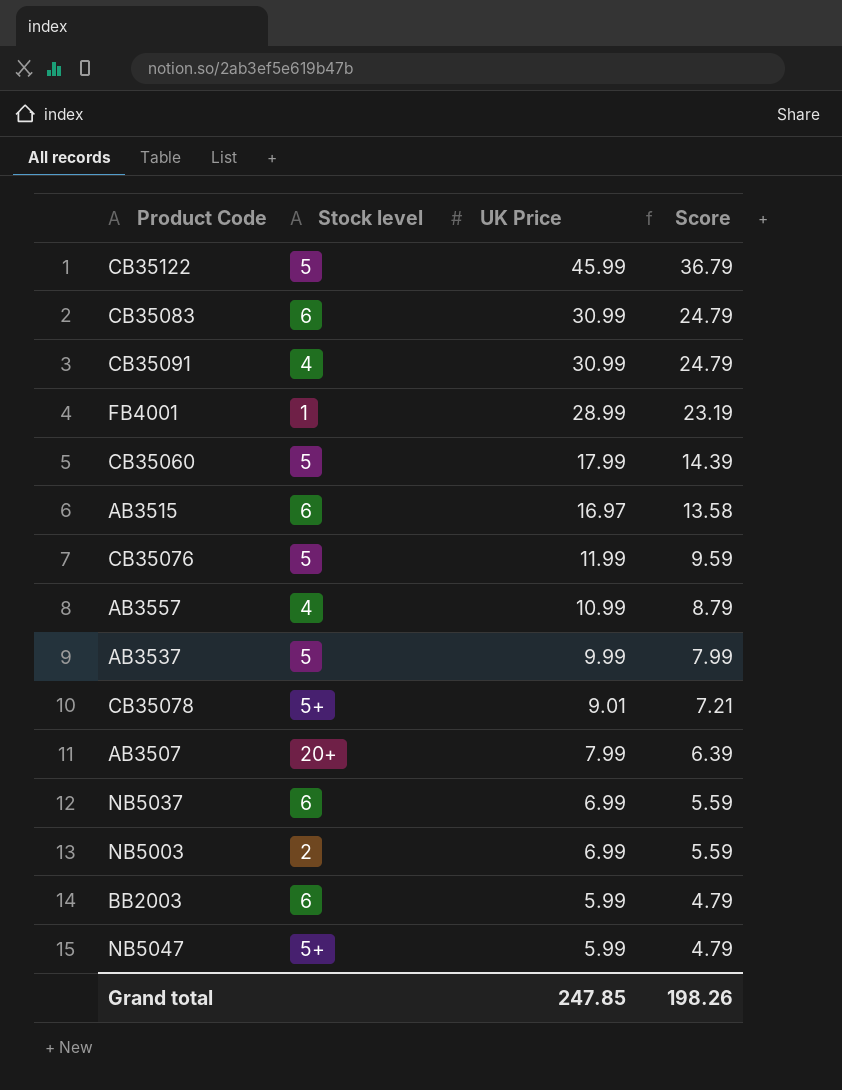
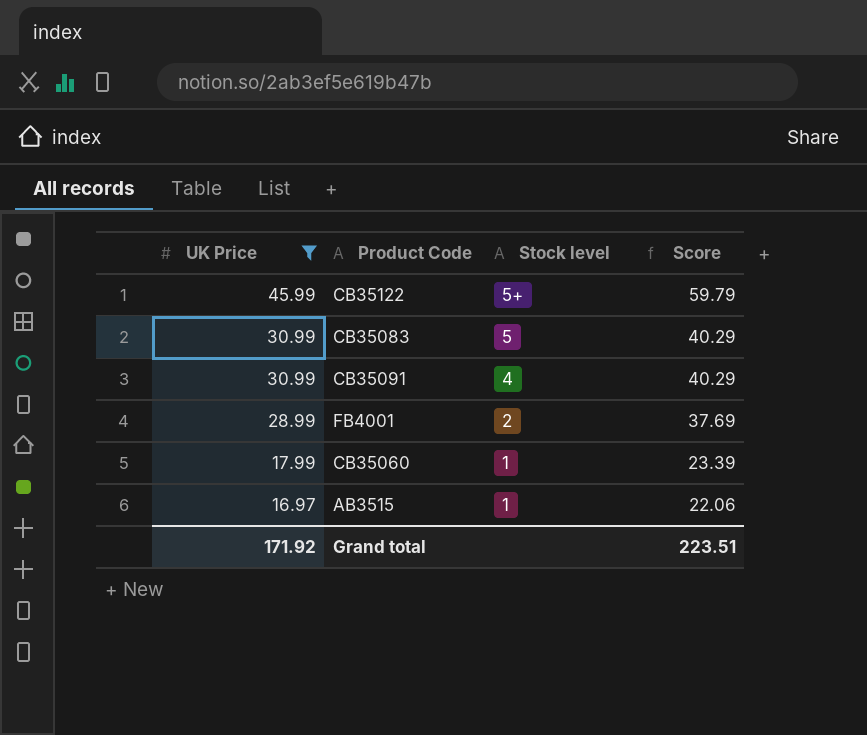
filter: none -> UK Price >= 16.97
column UK Price | position: 3 -> 1
column Score | formula: [UK Price] * 0.8 -> [UK Price] * 1.3
CB35122 | Stock level: 5 -> 5+
CB35083 | Stock level: 6 -> 5
FB4001 | Stock level: 1 -> 2
CB35060 | Stock level: 5 -> 1
AB3515 | Stock level: 6 -> 1
Grand total | UK Price: 247.85 -> 171.92
Grand total | Score: 198.26 -> 223.51

